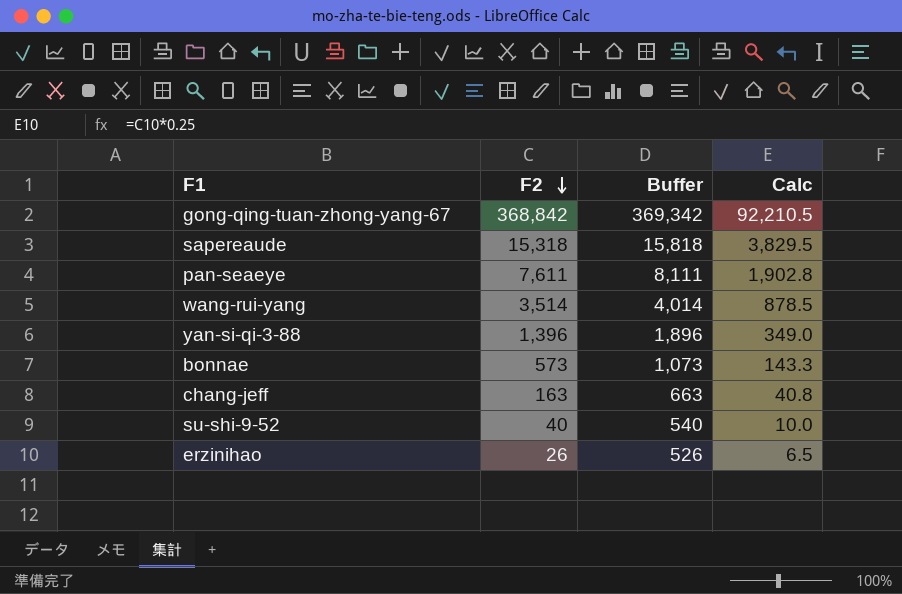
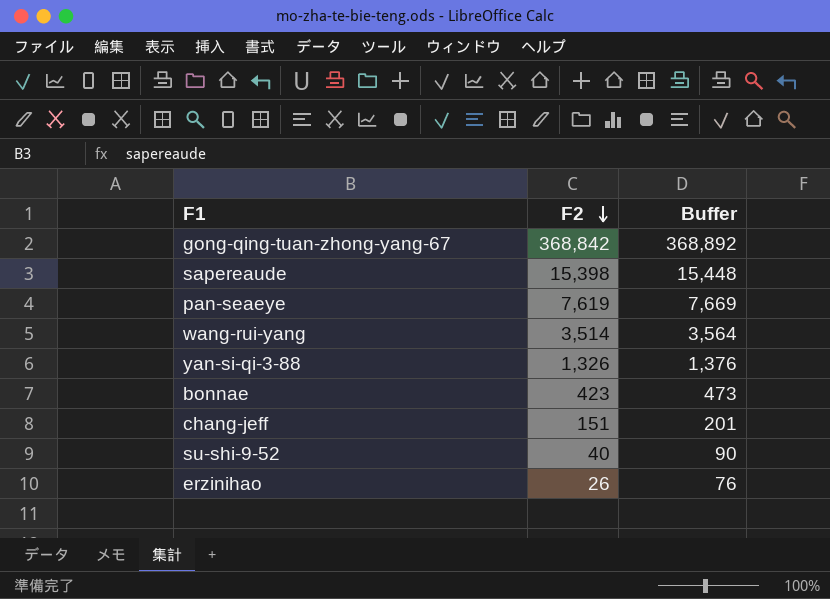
column Calc | formula: [F2] * 0.25 -> none
column Buffer | formula: [F2] + 500 -> [F2] + 50
sapereaude | F2: 15,318 -> 15,398
pan-seaeye | F2: 7,611 -> 7,619
yan-si-qi-3-88 | F2: 1,396 -> 1,326
bonnae | F2: 573 -> 423
chang-jeff | F2: 163 -> 151

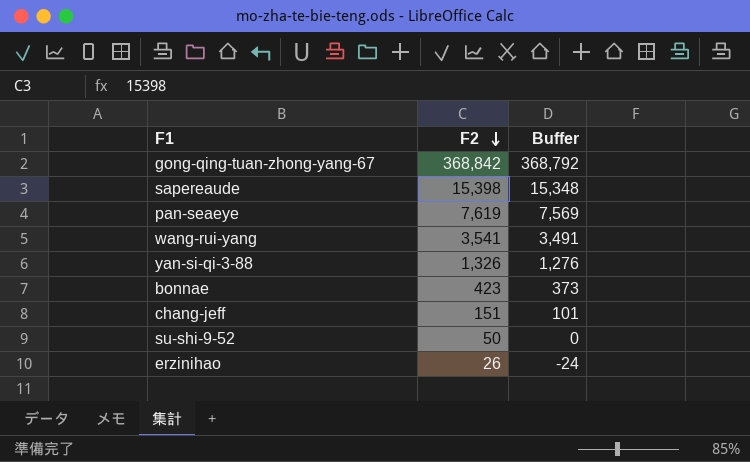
column Buffer | formula: [F2] + 50 -> [F2] - 50
wang-rui-yang | F2: 3,514 -> 3,541
su-shi-9-52 | F2: 40 -> 50

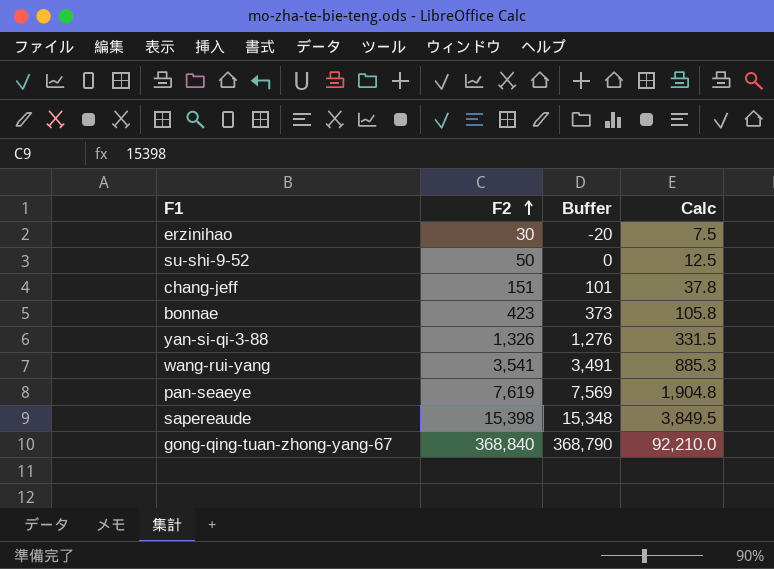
row order: F2 descending -> F2 ascending
column Calc | formula: none -> [F2] * 0.25
erzinihao | F2: 26 -> 30
erzinihao | Buffer: -24 -> -20
gong-qing-tuan-zhong-yang-67 | F2: 368,842 -> 368,840
gong-qing-tuan-zhong-yang-67 | Buffer: 368,792 -> 368,790

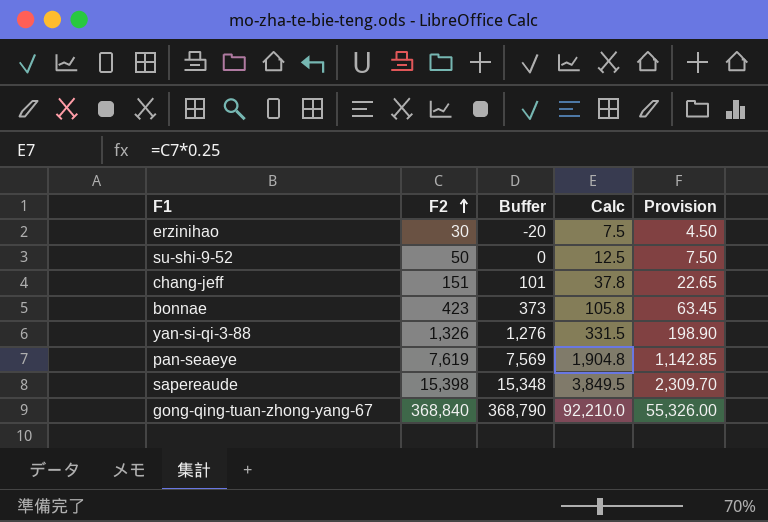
column Provision | formula: none -> [F2] * 0.15
row wang-rui-yang: 3,541 | 3,491 | 885.3 -> none

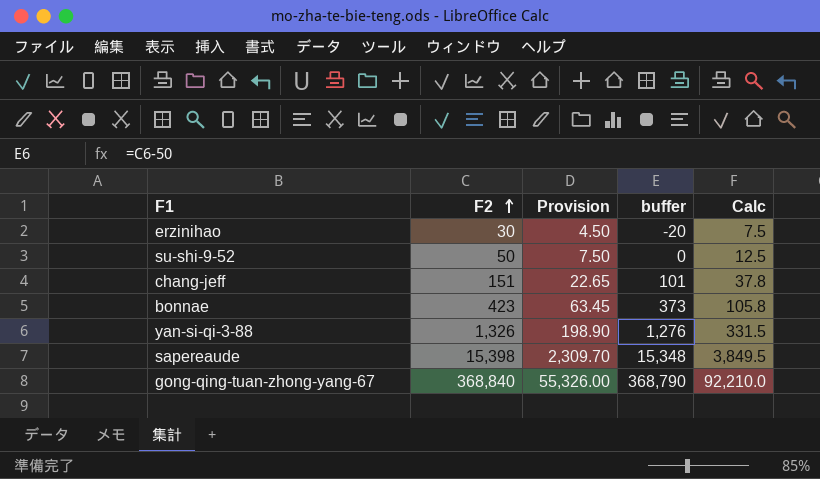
column Provision | position: 5 -> 3
column name: Buffer -> buffer
row pan-seaeye: 7,619 | 7,569 | 1,904.8 | 1,142.85 -> none

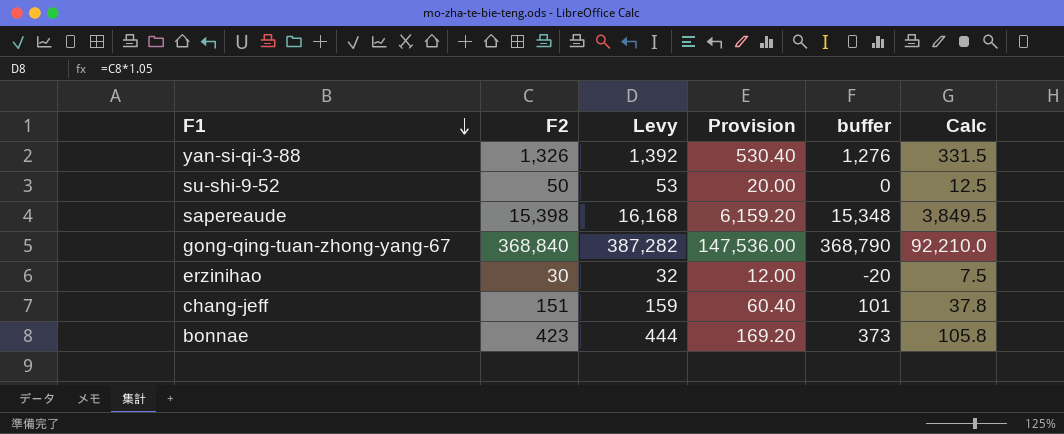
row order: F2 ascending -> F1 descending
column Levy | formula: none -> [F2] * 1.05
column Provision | formula: [F2] * 0.15 -> [F2] * 0.4

